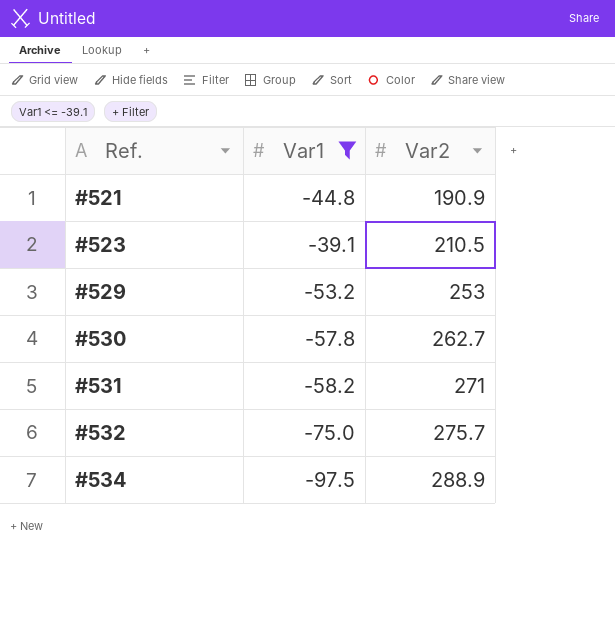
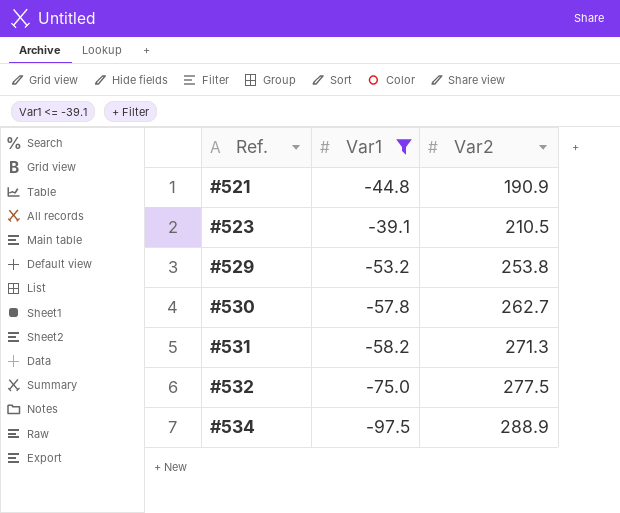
#529 | Var2: 253 -> 253.8
#531 | Var2: 271 -> 271.3
#532 | Var2: 275.7 -> 277.5

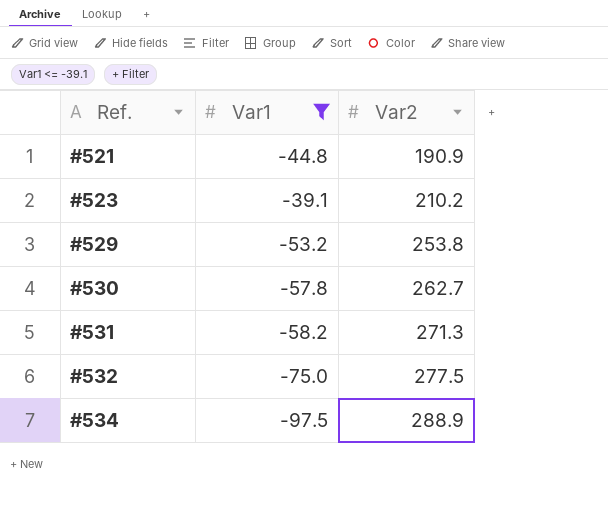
#523 | Var2: 210.5 -> 210.2

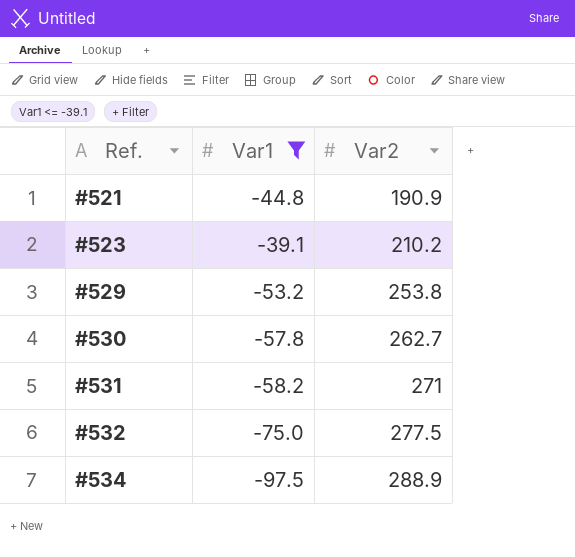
#531 | Var2: 271.3 -> 271

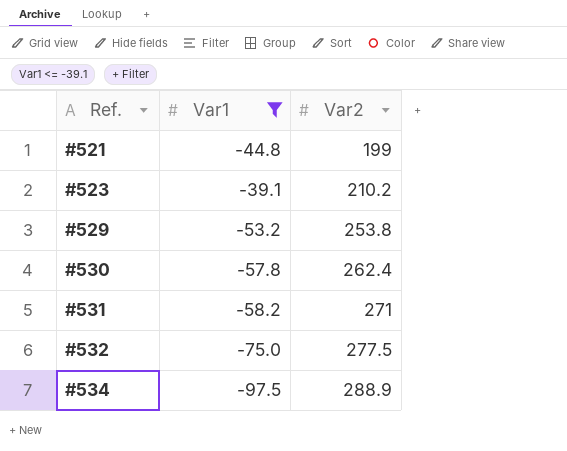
#521 | Var2: 190.9 -> 199
#530 | Var2: 262.7 -> 262.4

